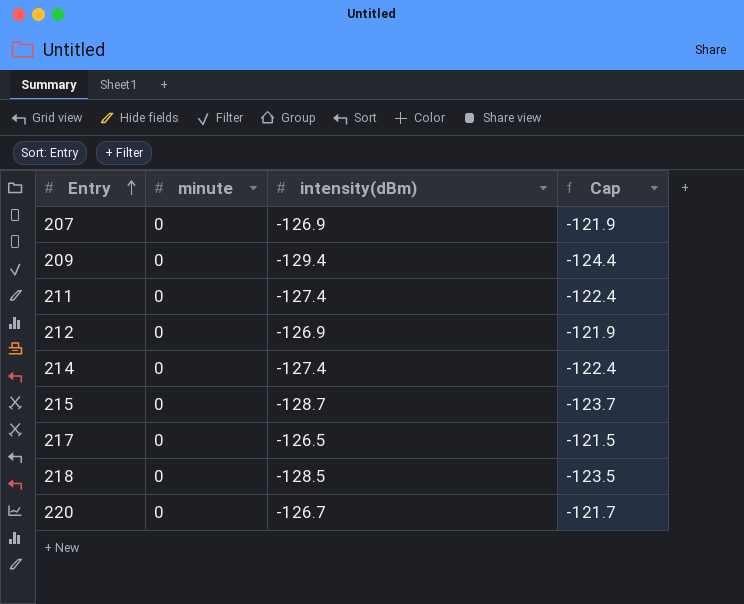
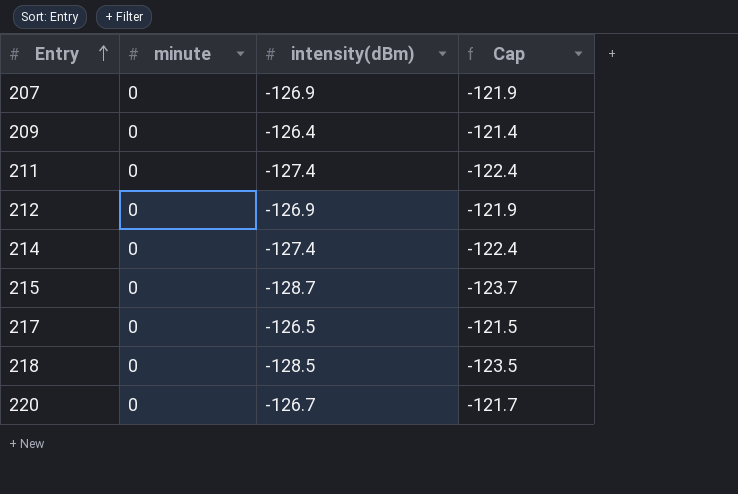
209 | intensity(dBm): -129.4 -> -126.4
209 | Cap: -124.4 -> -121.4

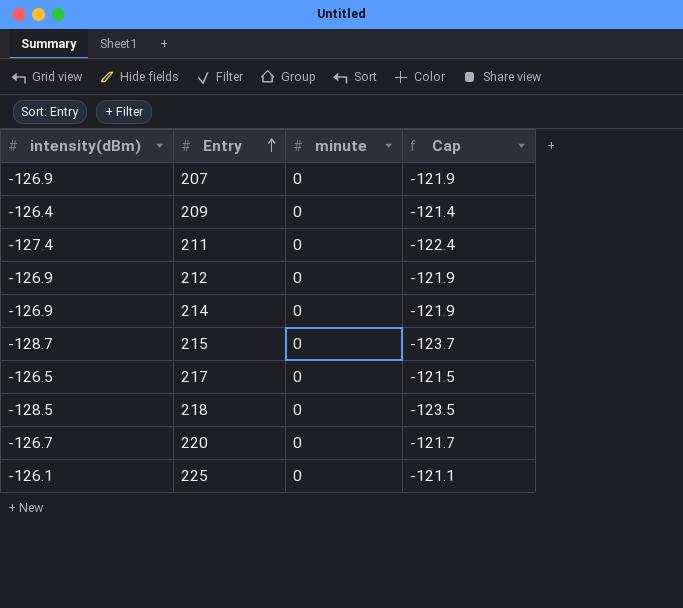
column intensity(dBm) | position: 3 -> 1
214 | intensity(dBm): -127.4 -> -126.9
214 | Cap: -122.4 -> -121.9
row 225: none -> -126.1 | 0 | -121.1

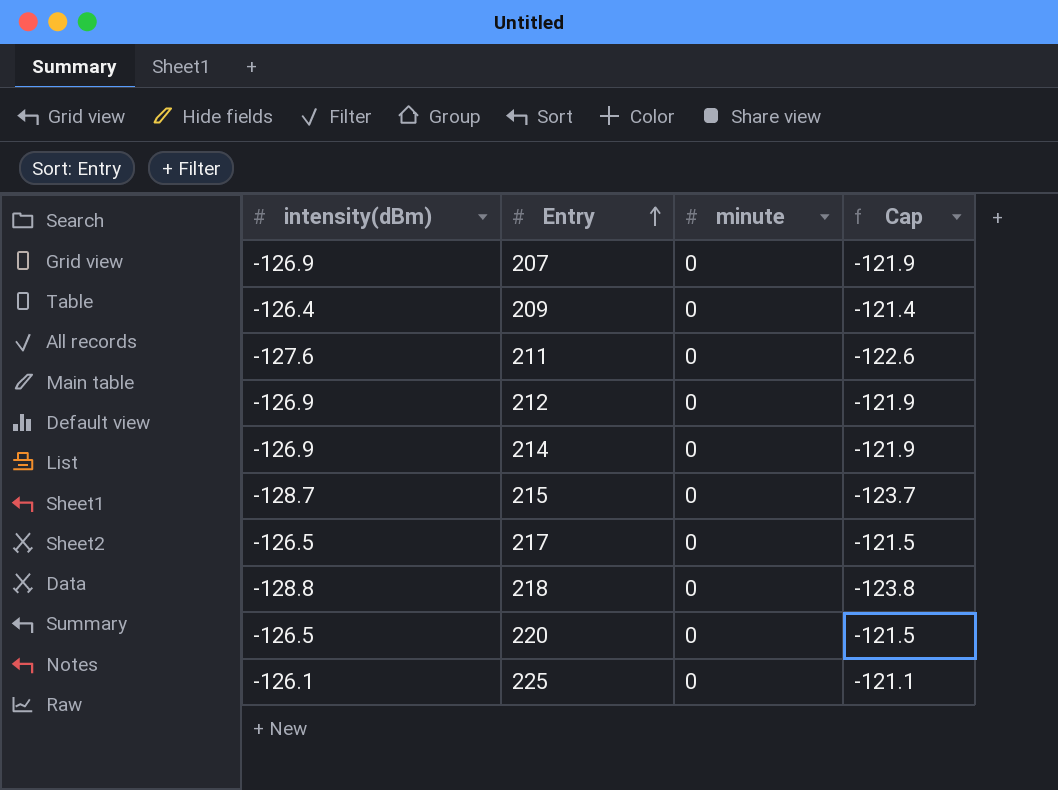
211 | intensity(dBm): -127.4 -> -127.6
211 | Cap: -122.4 -> -122.6
218 | intensity(dBm): -128.5 -> -128.8
218 | Cap: -123.5 -> -123.8
220 | intensity(dBm): -126.7 -> -126.5
220 | Cap: -121.7 -> -121.5

